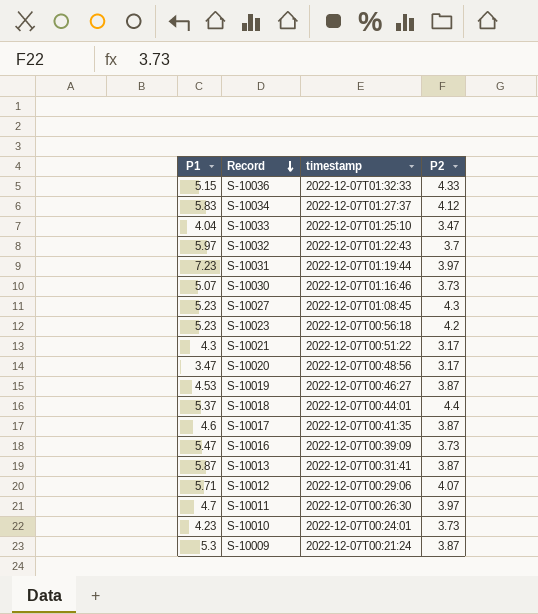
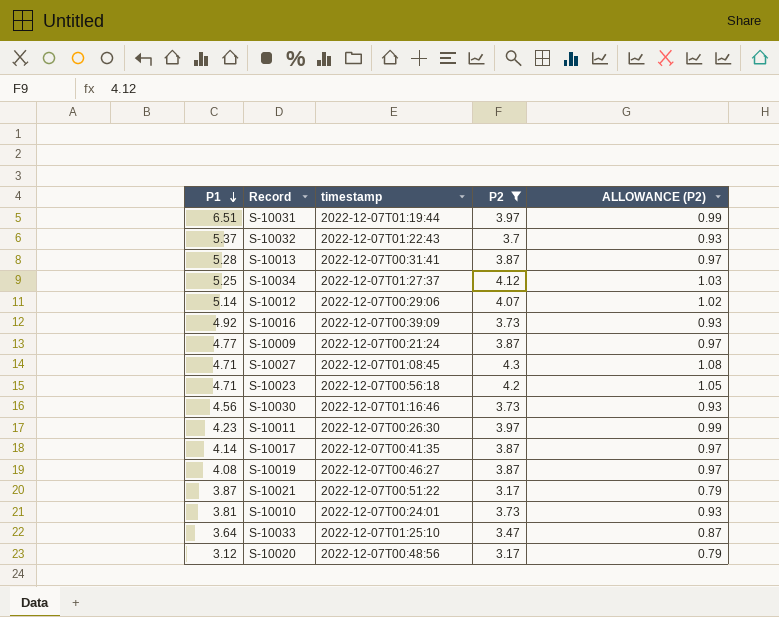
filter: none -> P2 <= 4.3
row order: Record descending -> P1 descending
column ALLOWANCE (P2) | formula: none -> [P2] * 0.25
S-10031 | P1: 7.23 -> 6.51
S-10032 | P1: 5.97 -> 5.37
S-10013 | P1: 5.87 -> 5.28
S-10034 | P1: 5.83 -> 5.25
S-10012 | P1: 5.71 -> 5.14
S-10016 | P1: 5.47 -> 4.92
S-10009 | P1: 5.3 -> 4.77
S-10027 | P1: 5.23 -> 4.71
S-10023 | P1: 5.23 -> 4.71
S-10030 | P1: 5.07 -> 4.56
S-10011 | P1: 4.7 -> 4.23
S-10017 | P1: 4.6 -> 4.14
S-10019 | P1: 4.53 -> 4.08
S-10021 | P1: 4.3 -> 3.87
S-10010 | P1: 4.23 -> 3.81
S-10033 | P1: 4.04 -> 3.64
S-10020 | P1: 3.47 -> 3.12

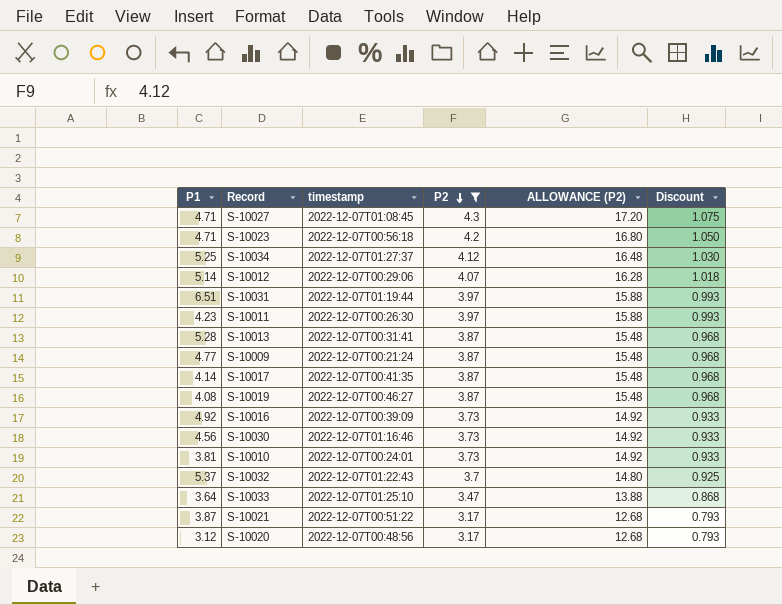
row order: P1 descending -> P2 descending
column ALLOWANCE (P2) | formula: [P2] * 0.25 -> [P2] * 4
column Discount | formula: none -> [P2] * 0.25

